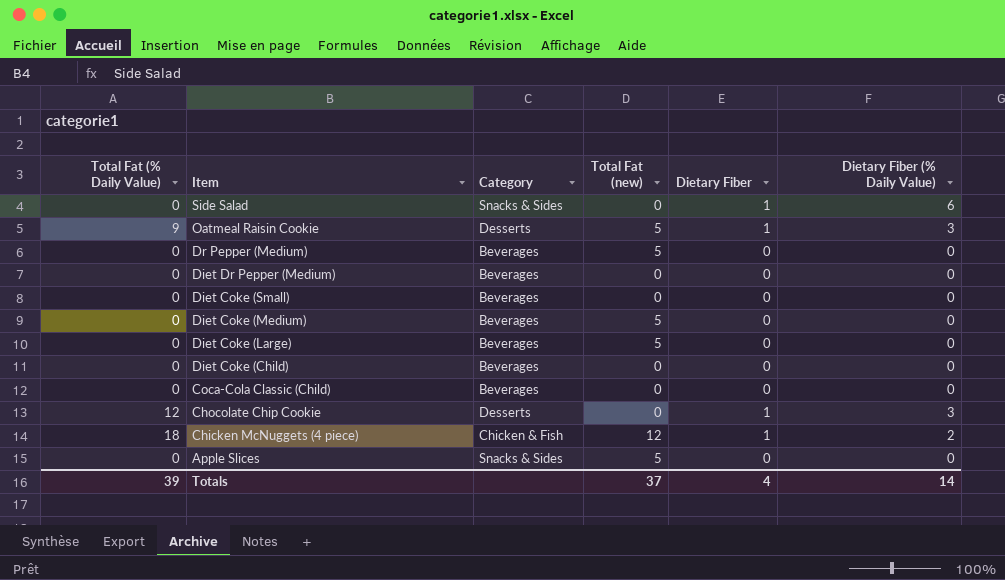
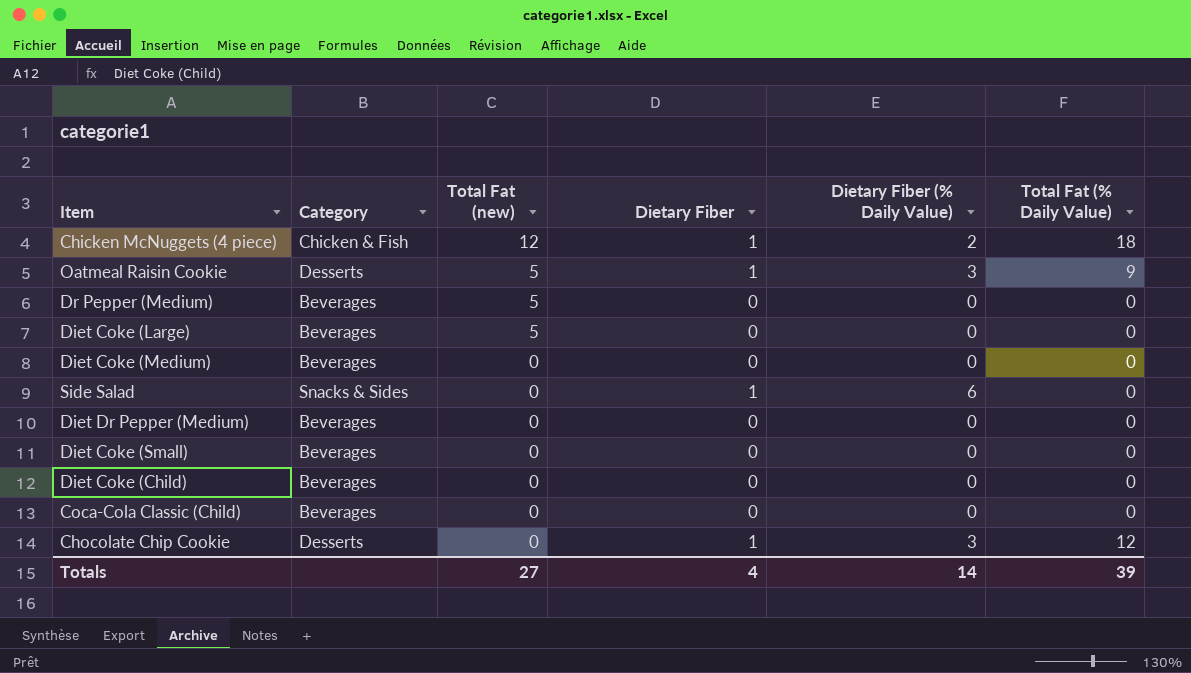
row order: Item descending -> Total Fat (new) descending
column Total Fat (% Daily Value) | position: 1 -> 6
row Apple Slices: 0 | Snacks & Sides | 5 | 0 | 0 -> none
Diet Coke (Medium) | Total Fat (new): 5 -> 0
Totals | Total Fat (new): 37 -> 27

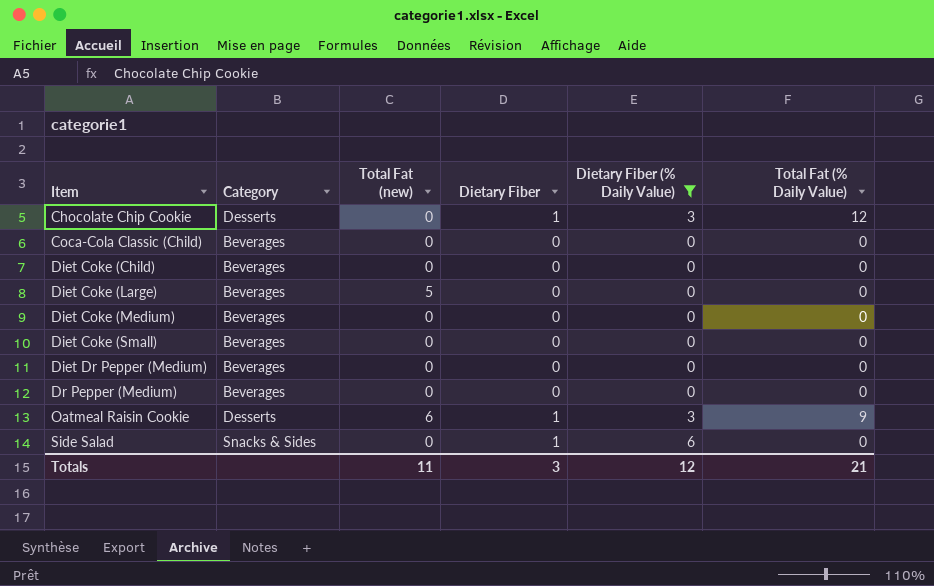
filter: none -> Dietary Fiber (% Daily Value) != 2
row order: Total Fat (new) descending -> Item ascending
Dr Pepper (Medium) | Total Fat (new): 5 -> 0
Oatmeal Raisin Cookie | Total Fat (new): 5 -> 6
Totals | Total Fat (new): 27 -> 11
Totals | Dietary Fiber: 4 -> 3
Totals | Dietary Fiber (% Daily Value): 14 -> 12
Totals | Total Fat (% Daily Value): 39 -> 21

